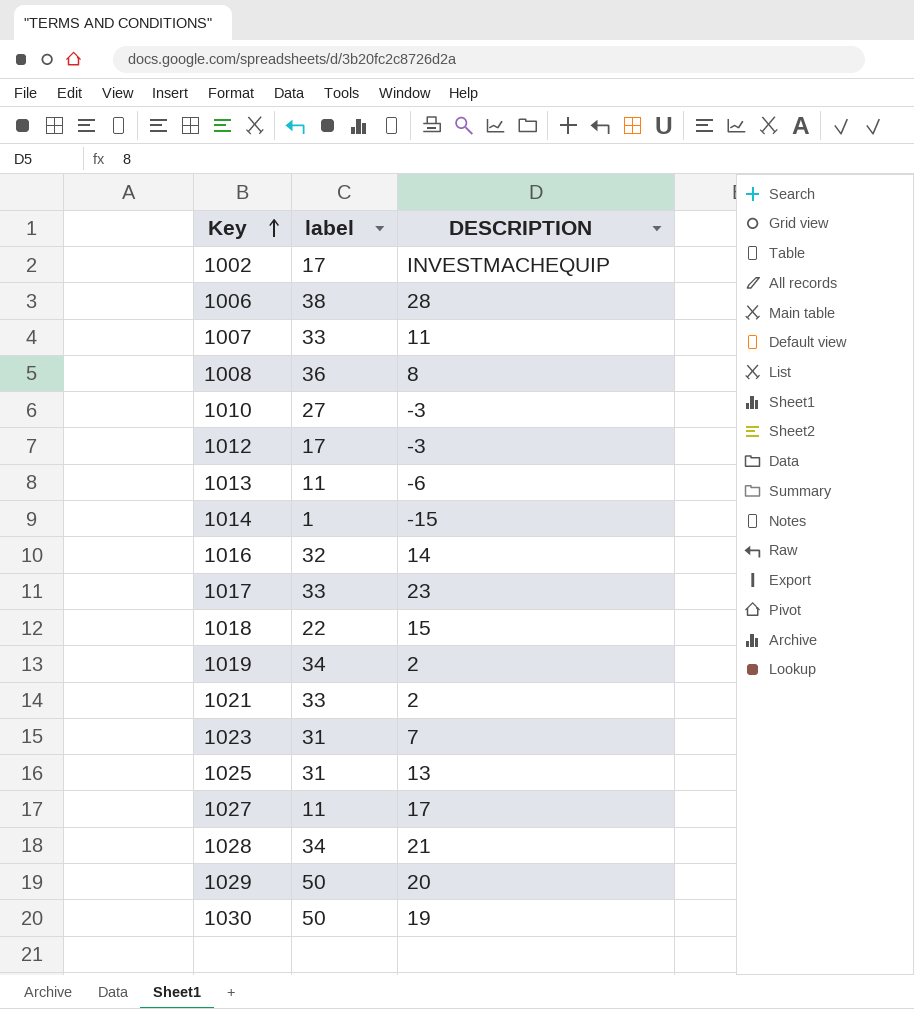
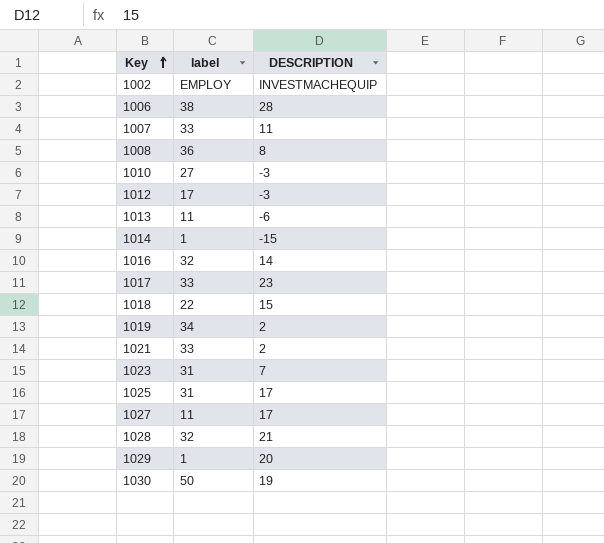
1002 | label: 17 -> EMPLOY
1025 | DESCRIPTION: 13 -> 17
1028 | label: 34 -> 32
1029 | label: 50 -> 1

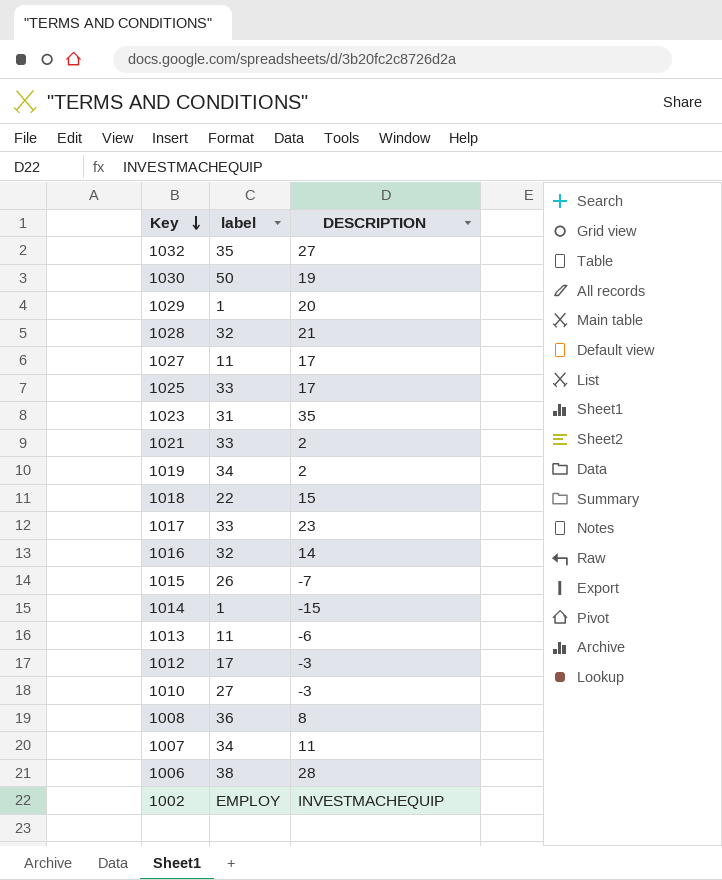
row order: Key ascending -> Key descending
row 1032: none -> 35 | 27
1025 | label: 31 -> 33
1023 | DESCRIPTION: 7 -> 35
row 1015: none -> 26 | -7
1007 | label: 33 -> 34

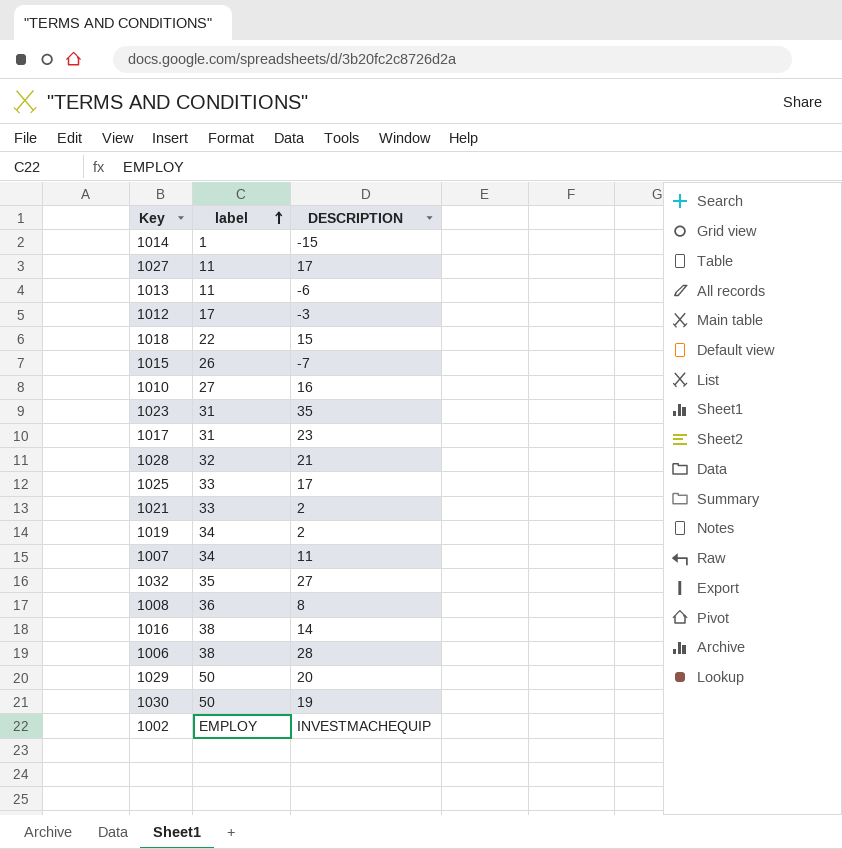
row order: Key descending -> label ascending
1010 | DESCRIPTION: -3 -> 16
1017 | label: 33 -> 31
1016 | label: 32 -> 38
1029 | label: 1 -> 50

